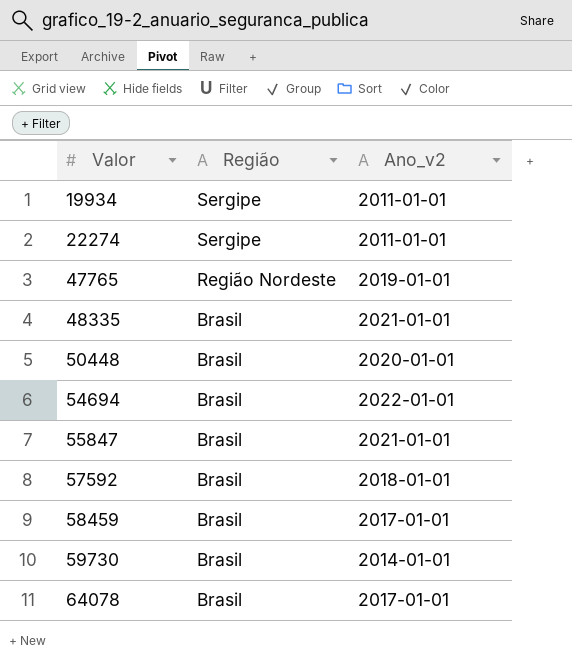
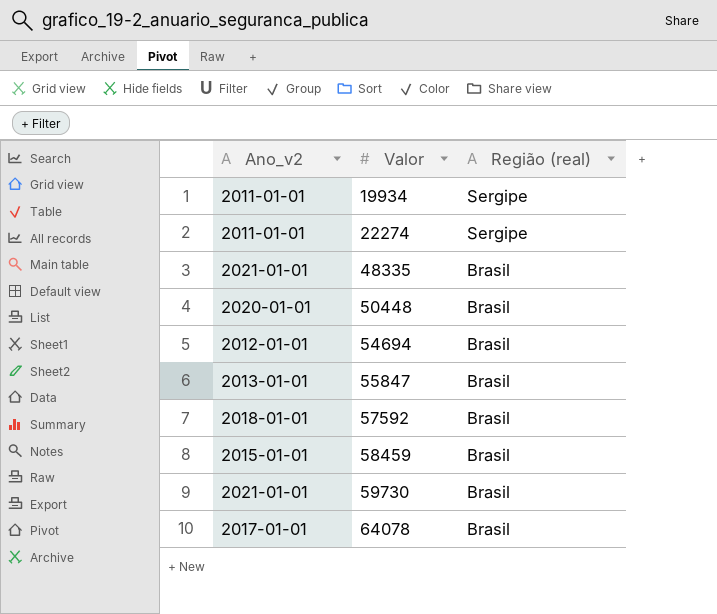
column Ano_v2 | position: 3 -> 1
column name: Região -> Região (real)
row 47765: Região Nordeste | 2019-01-01 -> none
54694 | Ano_v2: 2022-01-01 -> 2012-01-01
55847 | Ano_v2: 2021-01-01 -> 2013-01-01
58459 | Ano_v2: 2017-01-01 -> 2015-01-01
59730 | Ano_v2: 2014-01-01 -> 2021-01-01

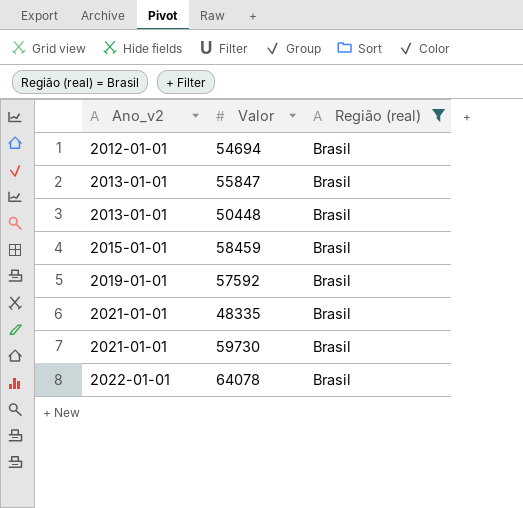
filter: none -> Região (real) = Brasil
row order: Valor ascending -> Ano_v2 ascending
50448 | Ano_v2: 2020-01-01 -> 2013-01-01
57592 | Ano_v2: 2018-01-01 -> 2019-01-01
64078 | Ano_v2: 2017-01-01 -> 2022-01-01

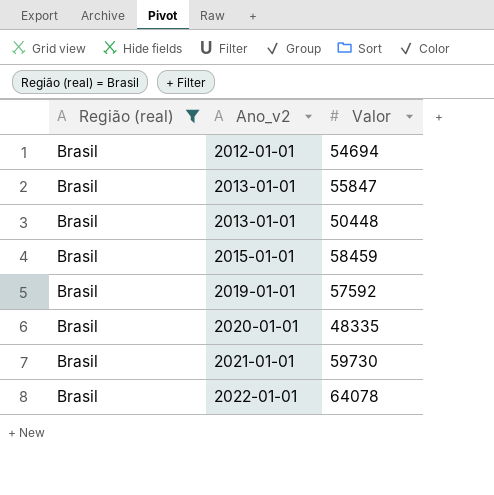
column Região (real) | position: 3 -> 1
48335 | Ano_v2: 2021-01-01 -> 2020-01-01

